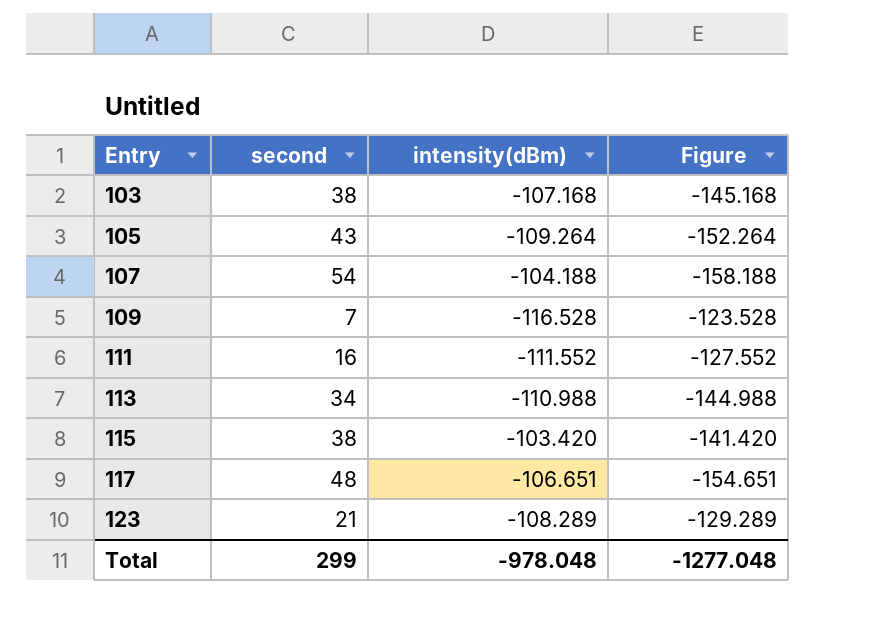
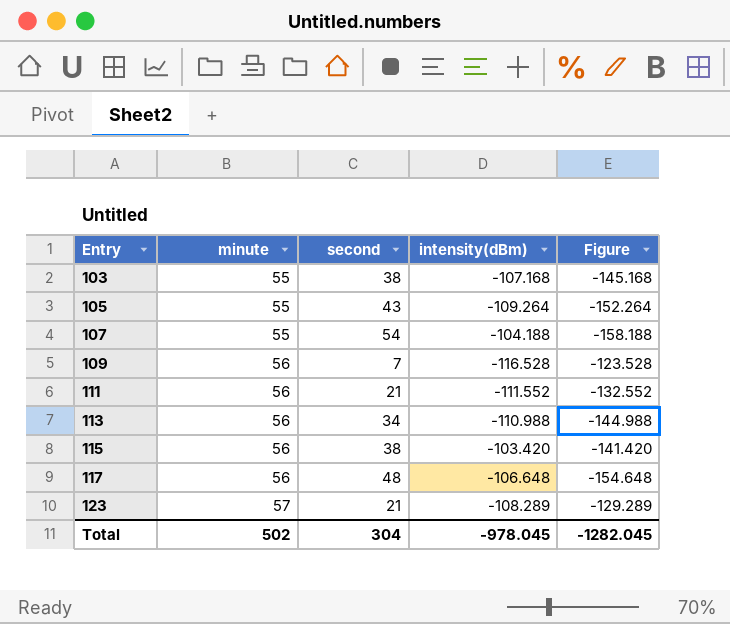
column minute | position: none -> 2
111 | second: 16 -> 21
111 | Figure: -127.552 -> -132.552
117 | intensity(dBm): -106.651 -> -106.648
117 | Figure: -154.651 -> -154.648
Total | second: 299 -> 304
Total | intensity(dBm): -978.048 -> -978.045
Total | Figure: -1277.048 -> -1282.045

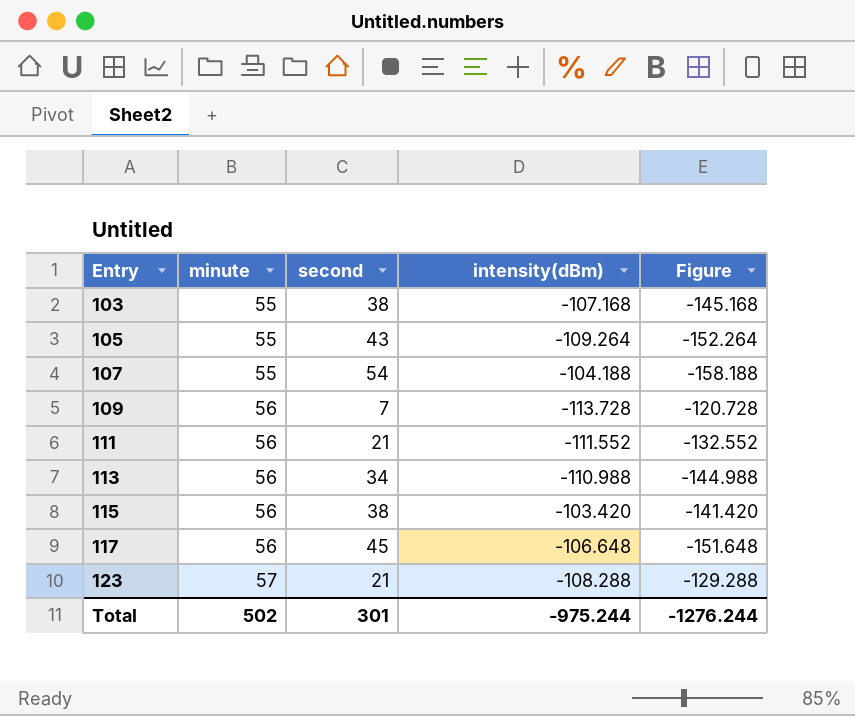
109 | intensity(dBm): -116.528 -> -113.728
109 | Figure: -123.528 -> -120.728
117 | second: 48 -> 45
117 | Figure: -154.648 -> -151.648
123 | intensity(dBm): -108.289 -> -108.288
123 | Figure: -129.289 -> -129.288
Total | second: 304 -> 301
Total | intensity(dBm): -978.045 -> -975.244
Total | Figure: -1282.045 -> -1276.244

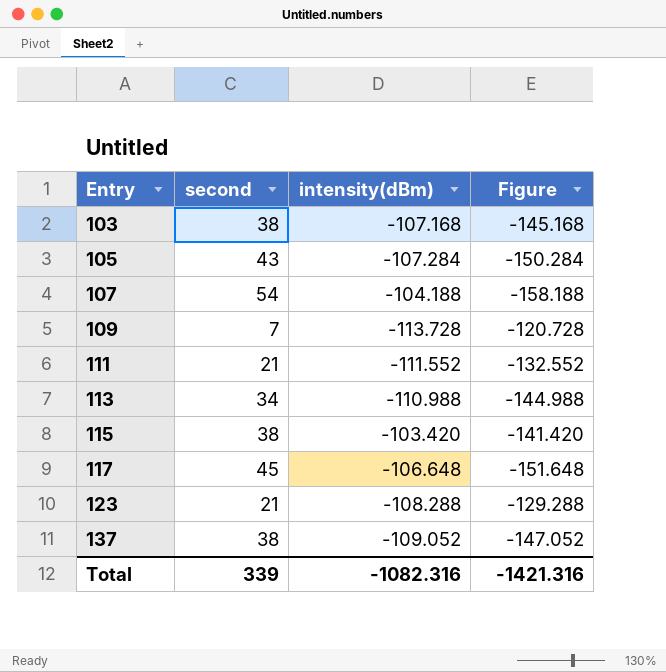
column minute | position: 2 -> none
105 | intensity(dBm): -109.264 -> -107.284
105 | Figure: -152.264 -> -150.284
row 137: none -> 38 | -109.052 | -147.052
Total | second: 301 -> 339
Total | intensity(dBm): -975.244 -> -1082.316
Total | Figure: -1276.244 -> -1421.316

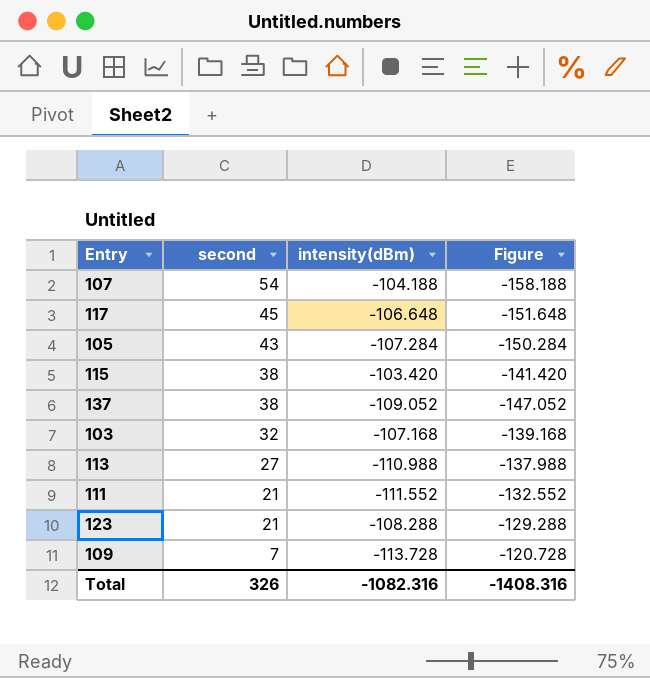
row order: Entry ascending -> second descending
103 | second: 38 -> 32
103 | Figure: -145.168 -> -139.168
113 | second: 34 -> 27
113 | Figure: -144.988 -> -137.988
Total | second: 339 -> 326
Total | Figure: -1421.316 -> -1408.316

